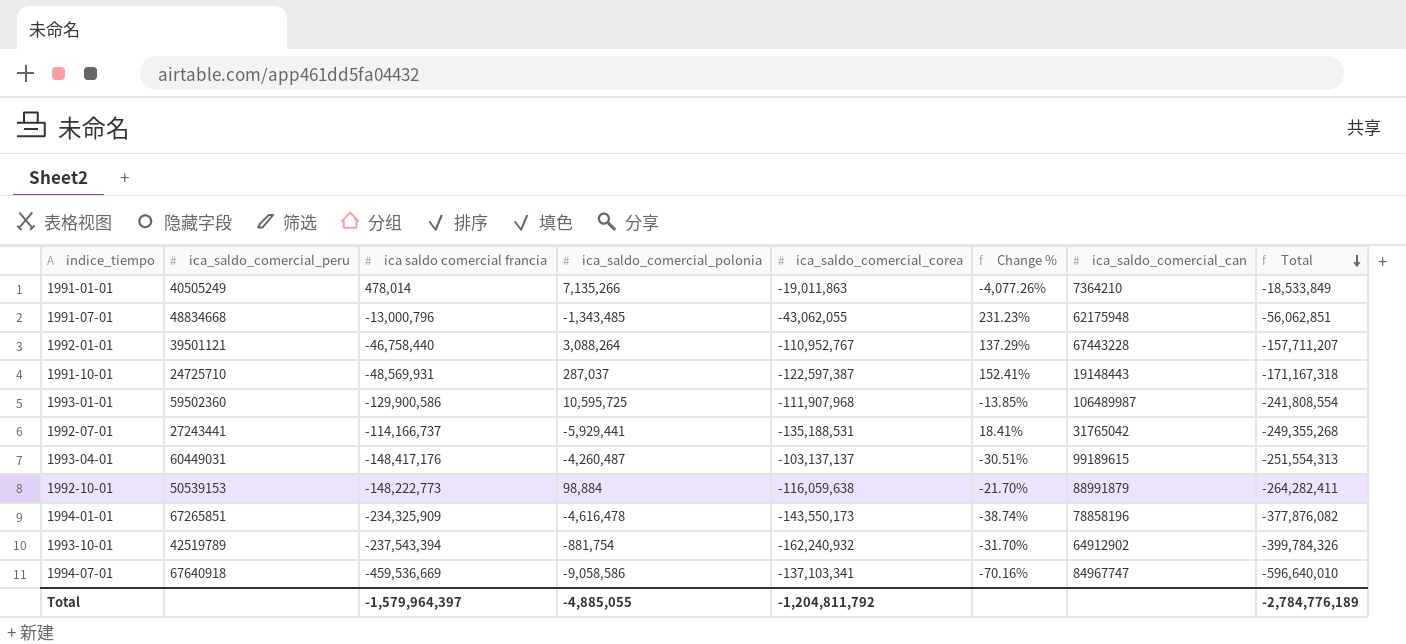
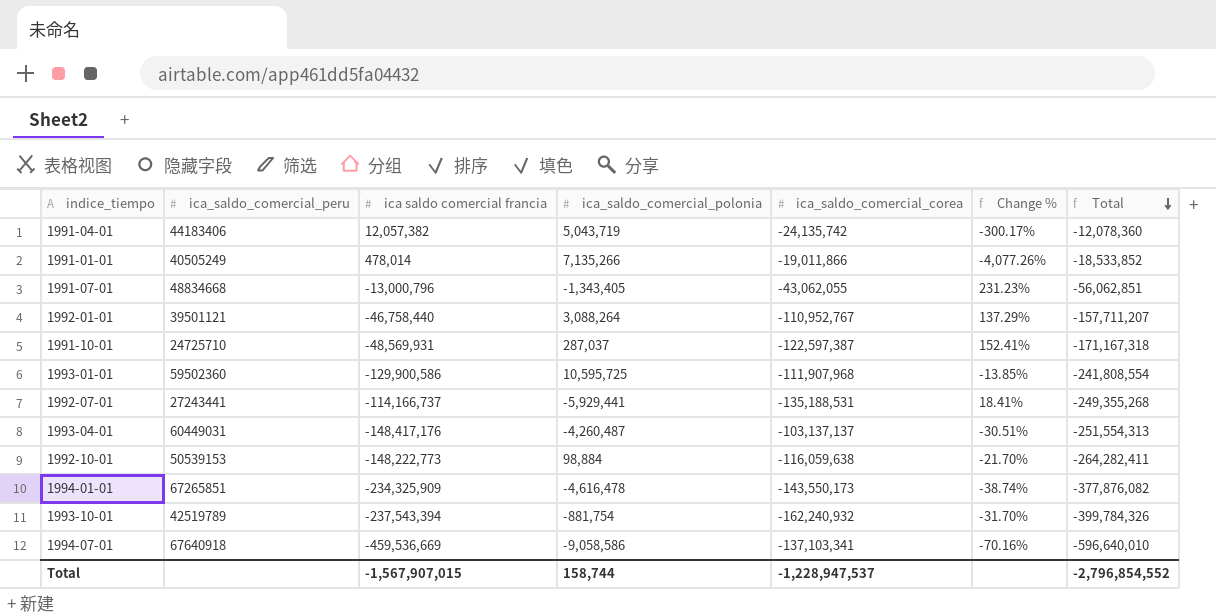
column ica_saldo_comercial_can | position: 7 -> none
row 1991-04-01: none -> 44183406 | 12,057,382 | 5,043,719 | -24,135,742 | -300.17% | -12,078,360
1991-01-01 | ica_saldo_comercial_corea: -19,011,863 -> -19,011,866
1991-01-01 | Total: -18,533,849 -> -18,533,852
1991-07-01 | ica_saldo_comercial_polonia: -1,343,485 -> -1,343,405
Total | ica saldo comercial francia: -1,579,964,397 -> -1,567,907,015
Total | ica_saldo_comercial_polonia: -4,885,055 -> 158,744
Total | ica_saldo_comercial_corea: -1,204,811,792 -> -1,228,947,537
Total | Total: -2,784,776,189 -> -2,796,854,552

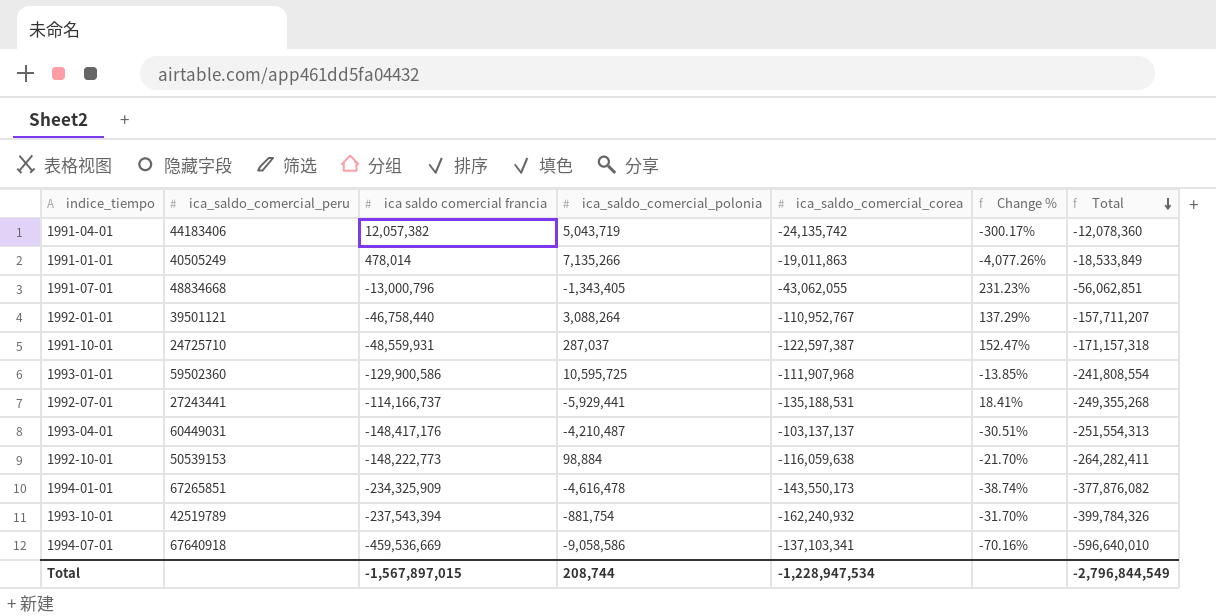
1991-01-01 | ica_saldo_comercial_corea: -19,011,866 -> -19,011,863
1991-01-01 | Total: -18,533,852 -> -18,533,849
1991-10-01 | ica saldo comercial francia: -48,569,931 -> -48,559,931
1991-10-01 | Change %: 152.41% -> 152.47%
1991-10-01 | Total: -171,167,318 -> -171,157,318
1993-04-01 | ica_saldo_comercial_polonia: -4,260,487 -> -4,210,487
Total | ica saldo comercial francia: -1,567,907,015 -> -1,567,897,015
Total | ica_saldo_comercial_polonia: 158,744 -> 208,744
Total | ica_saldo_comercial_corea: -1,228,947,537 -> -1,228,947,534
Total | Total: -2,796,854,552 -> -2,796,844,549

